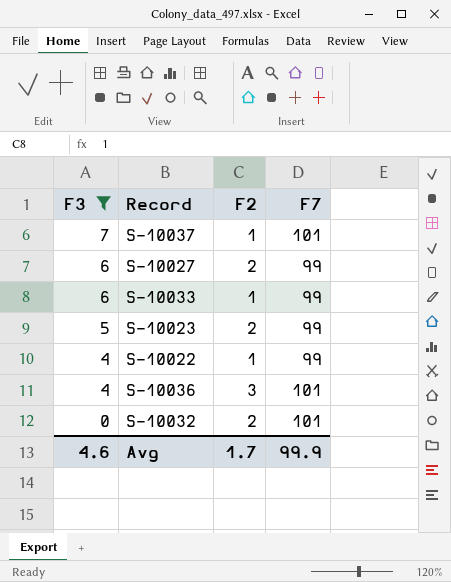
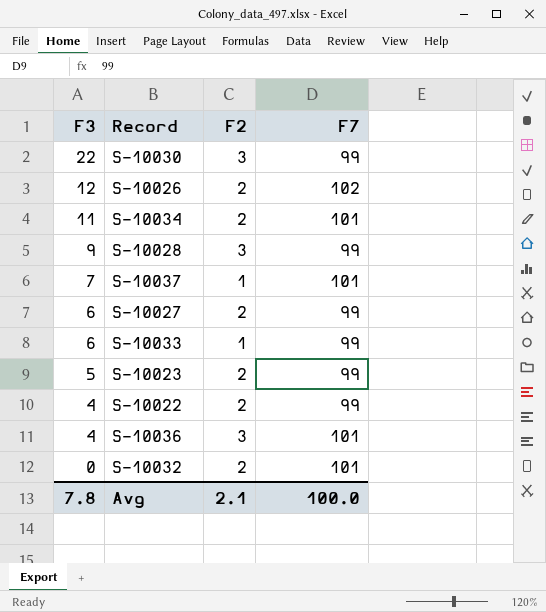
filter: F3 <= 7 -> none
S-10022 | F2: 1 -> 2
Avg | F3: 4.6 -> 7.8
Avg | F2: 1.7 -> 2.1
Avg | F7: 99.9 -> 100.0

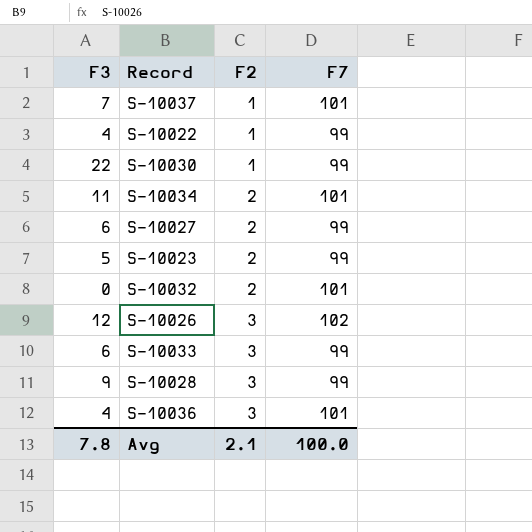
row order: F3 descending -> F2 ascending
S-10022 | F2: 2 -> 1
S-10030 | F2: 3 -> 1
S-10026 | F2: 2 -> 3
S-10033 | F2: 1 -> 3

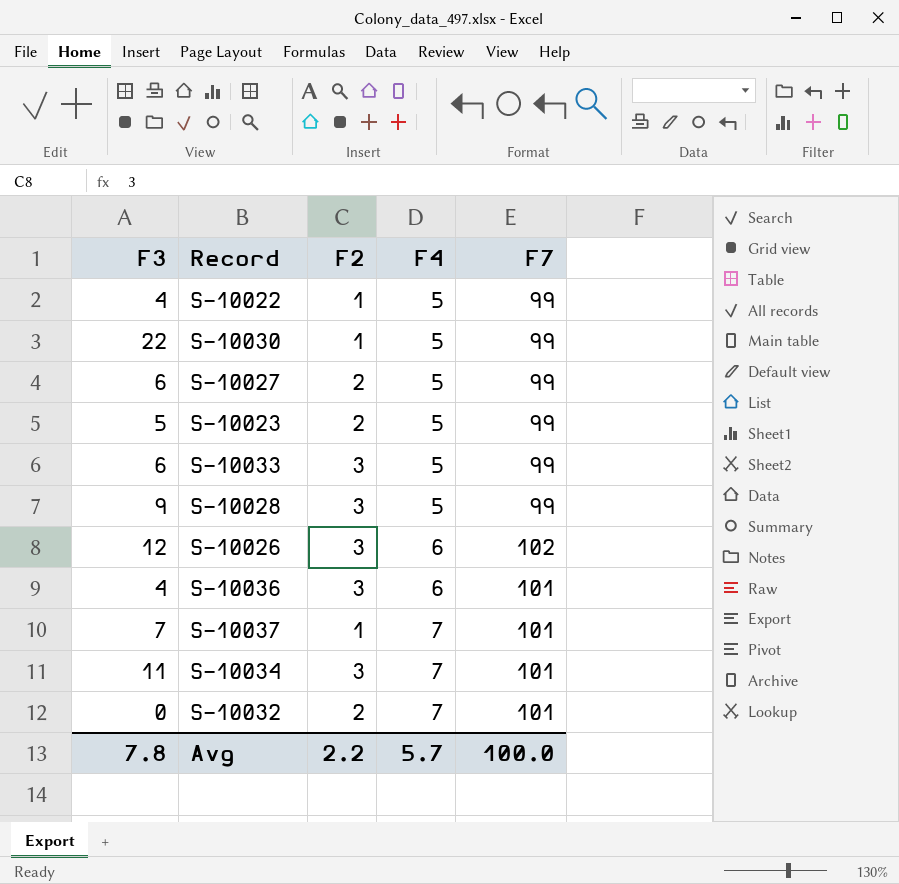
row order: F2 ascending -> F4 ascending
column F4 | position: none -> 4
S-10034 | F2: 2 -> 3
Avg | F2: 2.1 -> 2.2

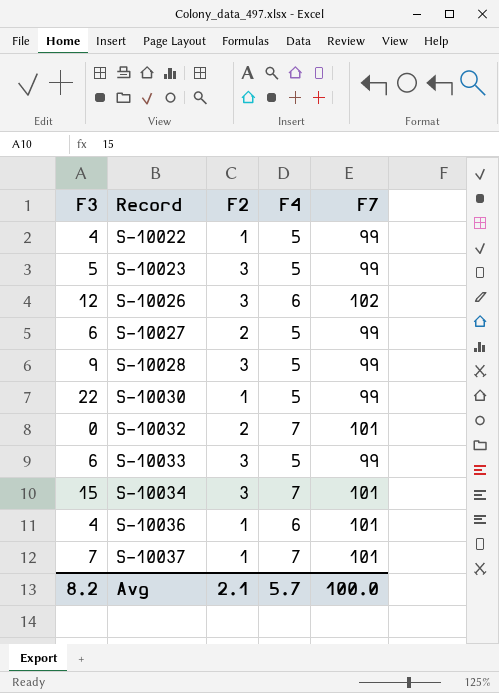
row order: F4 ascending -> Record ascending
S-10023 | F2: 2 -> 3
S-10034 | F3: 11 -> 15
S-10036 | F2: 3 -> 1
Avg | F3: 7.8 -> 8.2
Avg | F2: 2.2 -> 2.1

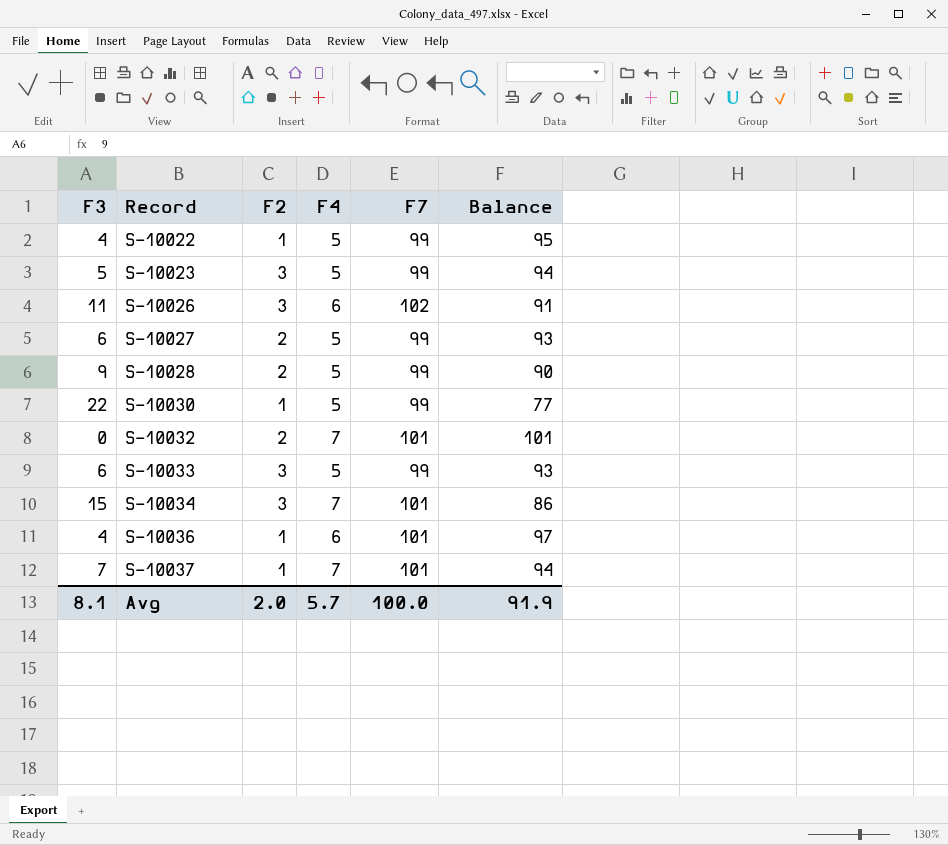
column Balance | formula: none -> [F7] - [F3]
S-10026 | F3: 12 -> 11
S-10028 | F2: 3 -> 2
Avg | F3: 8.2 -> 8.1
Avg | F2: 2.1 -> 2.0

